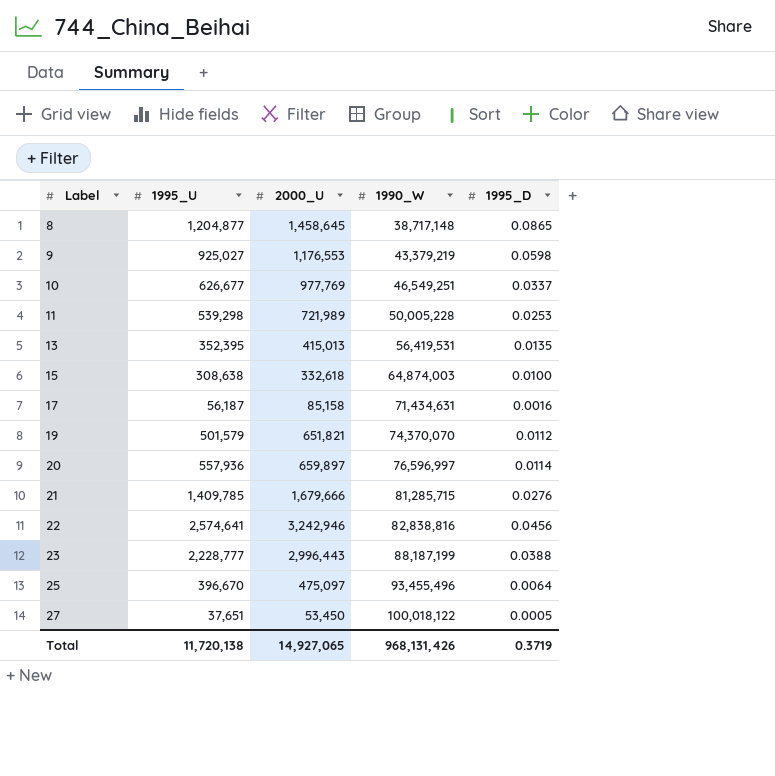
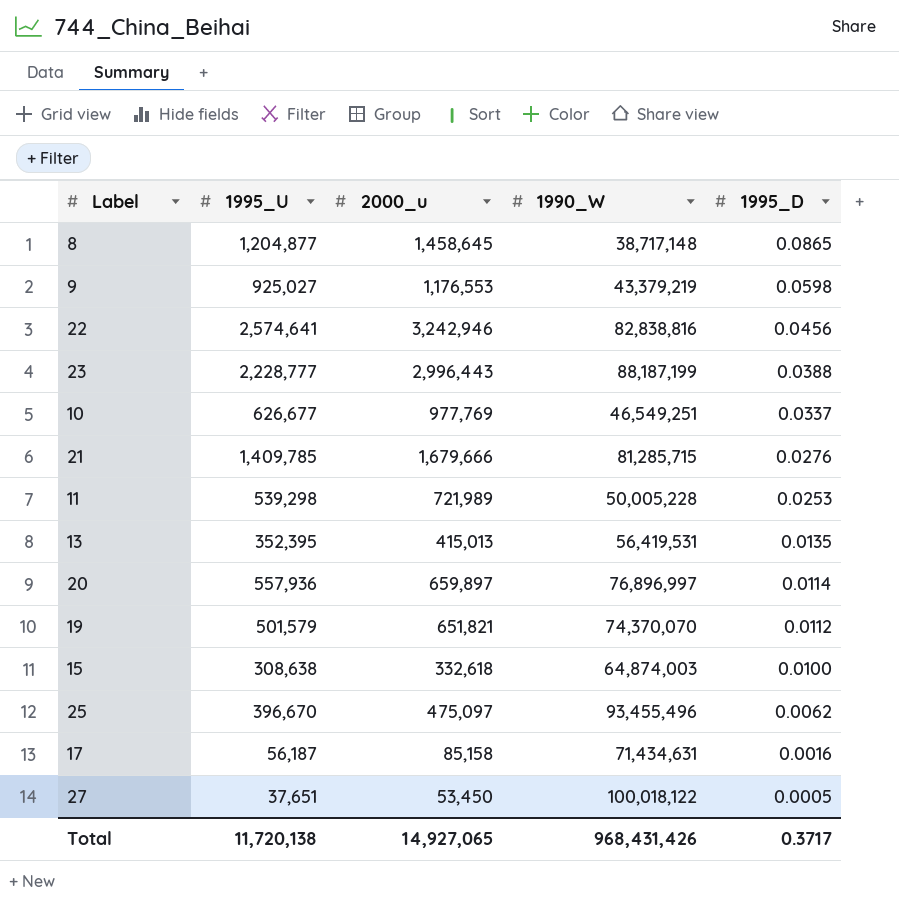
row order: Label ascending -> 1995_D descending
column name: 2000_U -> 2000_u
20 | 1990_W: 76,596,997 -> 76,896,997
25 | 1995_D: 0.0064 -> 0.0062
Total | 1990_W: 968,131,426 -> 968,431,426
Total | 1995_D: 0.3719 -> 0.3717

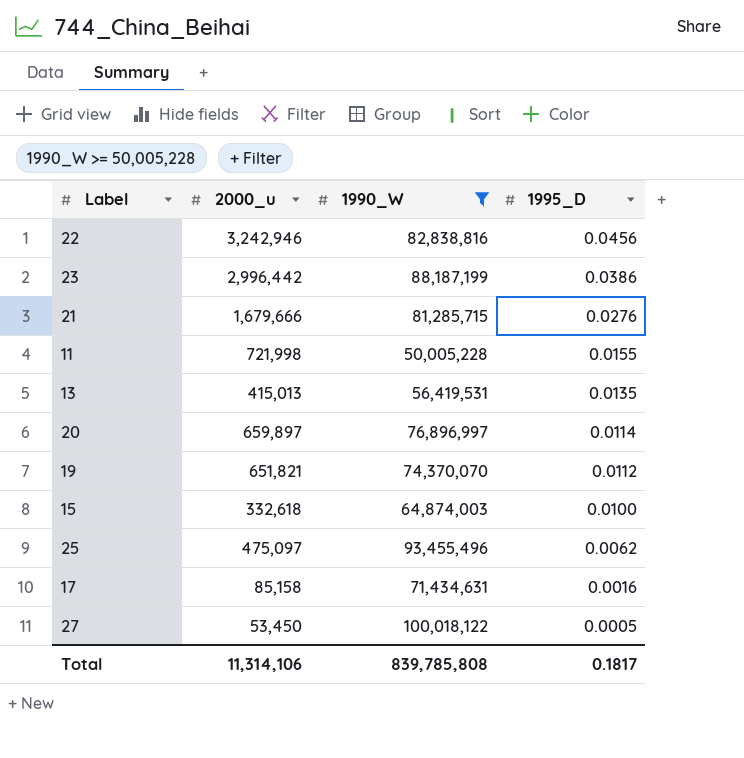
filter: none -> 1990_W >= 50,005,228
column 1995_U | position: 2 -> none
23 | 2000_u: 2,996,443 -> 2,996,442
23 | 1995_D: 0.0388 -> 0.0386
11 | 2000_u: 721,989 -> 721,998
11 | 1995_D: 0.0253 -> 0.0155
Total | 2000_u: 14,927,065 -> 11,314,106
Total | 1990_W: 968,431,426 -> 839,785,808
Total | 1995_D: 0.3717 -> 0.1817

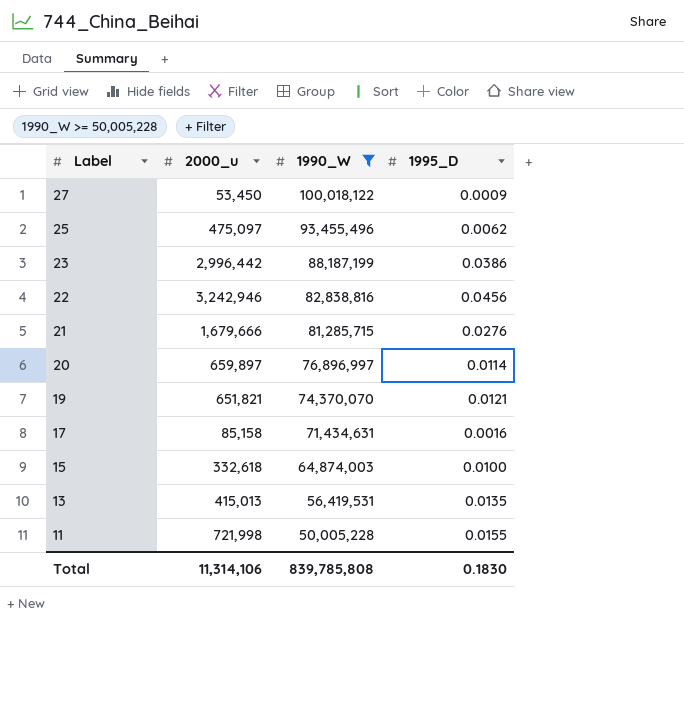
row order: 1995_D descending -> Label descending
27 | 1995_D: 0.0005 -> 0.0009
19 | 1995_D: 0.0112 -> 0.0121
Total | 1995_D: 0.1817 -> 0.1830

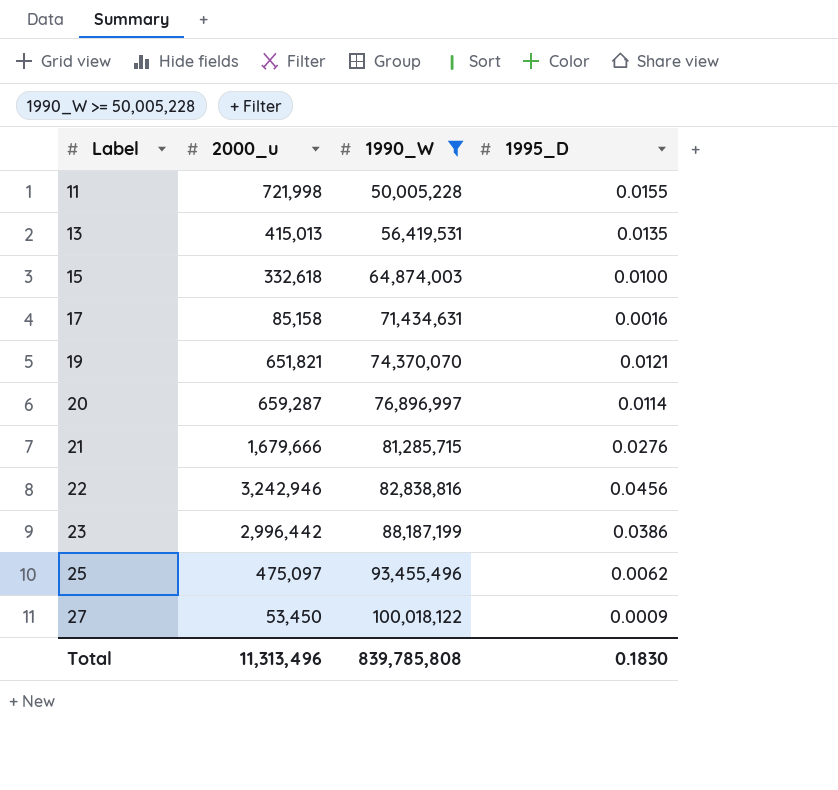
row order: Label descending -> Label ascending
20 | 2000_u: 659,897 -> 659,287
Total | 2000_u: 11,314,106 -> 11,313,496

